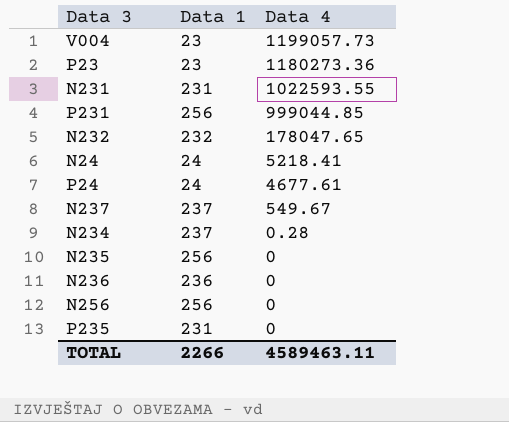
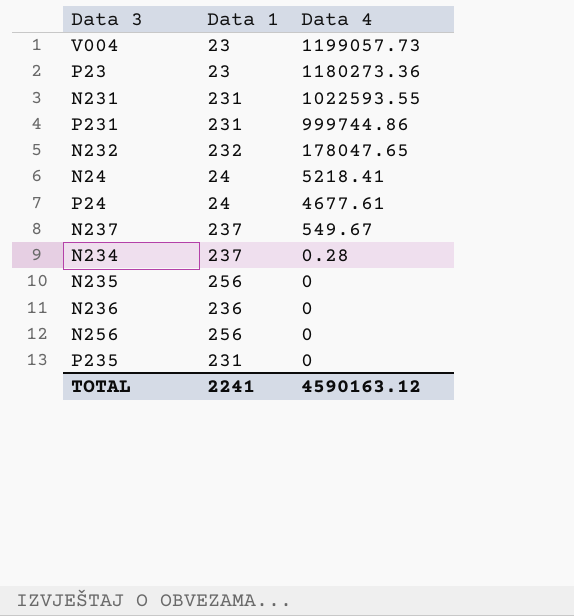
P231 | Data 1: 256 -> 231
P231 | Data 4: 999044.85 -> 999744.86
TOTAL | Data 1: 2266 -> 2241
TOTAL | Data 4: 4589463.11 -> 4590163.12

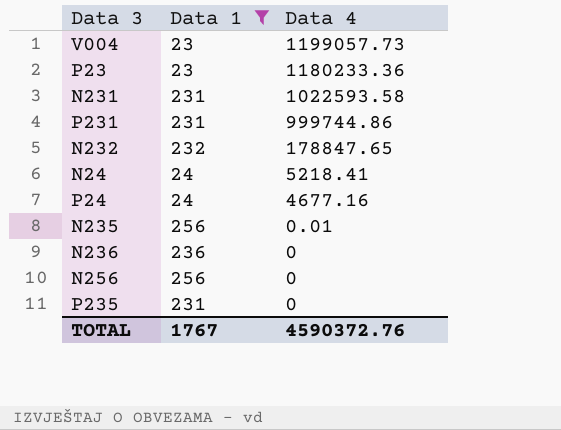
filter: none -> Data 1 != 237
P23 | Data 4: 1180273.36 -> 1180233.36
N231 | Data 4: 1022593.55 -> 1022593.58
N232 | Data 4: 178047.65 -> 178847.65
P24 | Data 4: 4677.61 -> 4677.16
N235 | Data 4: 0 -> 0.01
TOTAL | Data 1: 2241 -> 1767
TOTAL | Data 4: 4590163.12 -> 4590372.76

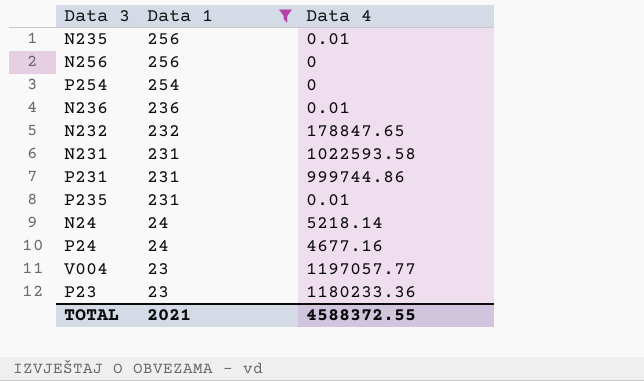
row order: Data 4 descending -> Data 1 descending
row P254: none -> 254 | 0
N236 | Data 4: 0 -> 0.01
P235 | Data 4: 0 -> 0.01
N24 | Data 4: 5218.41 -> 5218.14
V004 | Data 4: 1199057.73 -> 1197057.77
TOTAL | Data 1: 1767 -> 2021
TOTAL | Data 4: 4590372.76 -> 4588372.55

